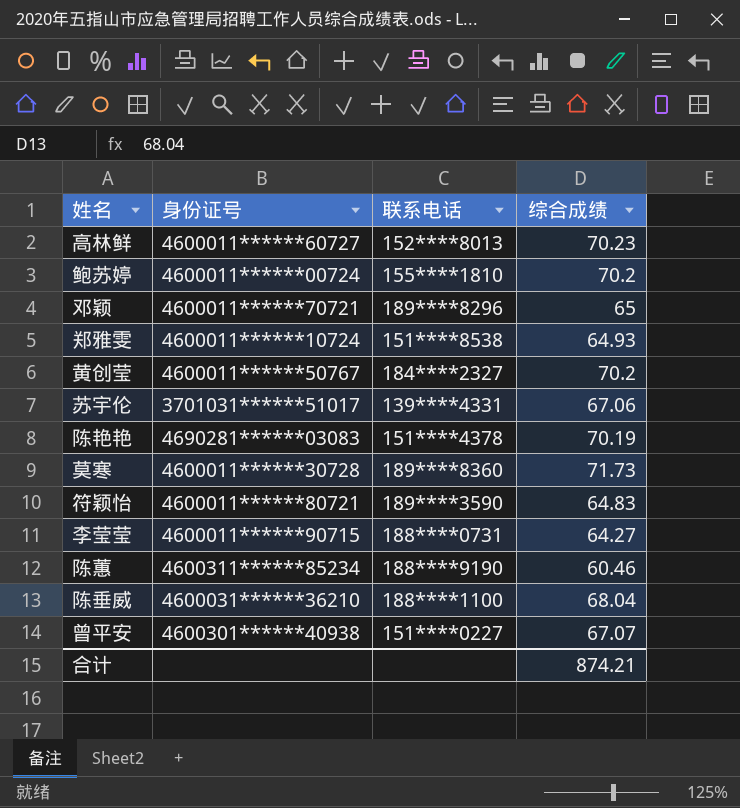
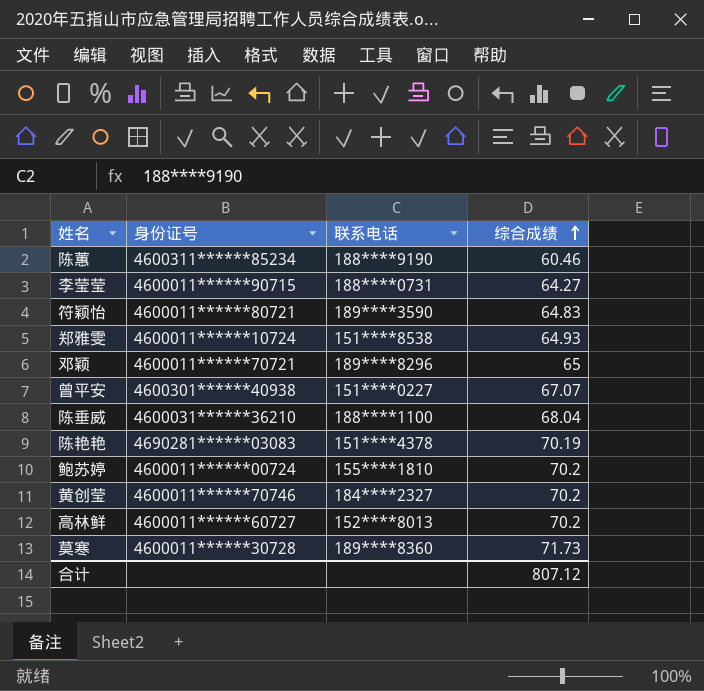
row order: none -> 综合成绩 ascending
row 苏宇伦: 3701031******51017 | 139****4331 | 67.06 -> none
黄创莹 | 身份证号: 4600011******50767 -> 4600011******70746
高林鲜 | 综合成绩: 70.23 -> 70.2
合计 | 综合成绩: 874.21 -> 807.12

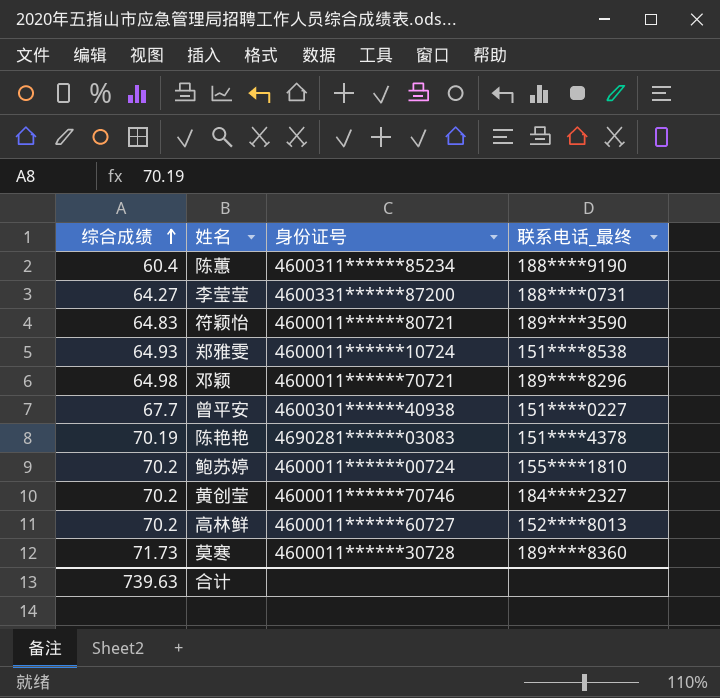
column 综合成绩 | position: 4 -> 1
column name: 联系电话 -> 联系电话_最终
row 陈垂威: 4600031******36210 | 188****1100 | 68.04 -> none
陈蕙 | 综合成绩: 60.46 -> 60.4
李莹莹 | 身份证号: 4600011******90715 -> 4600331******87200
邓颖 | 综合成绩: 65 -> 64.98
曾平安 | 综合成绩: 67.07 -> 67.7
合计 | 综合成绩: 807.12 -> 739.63

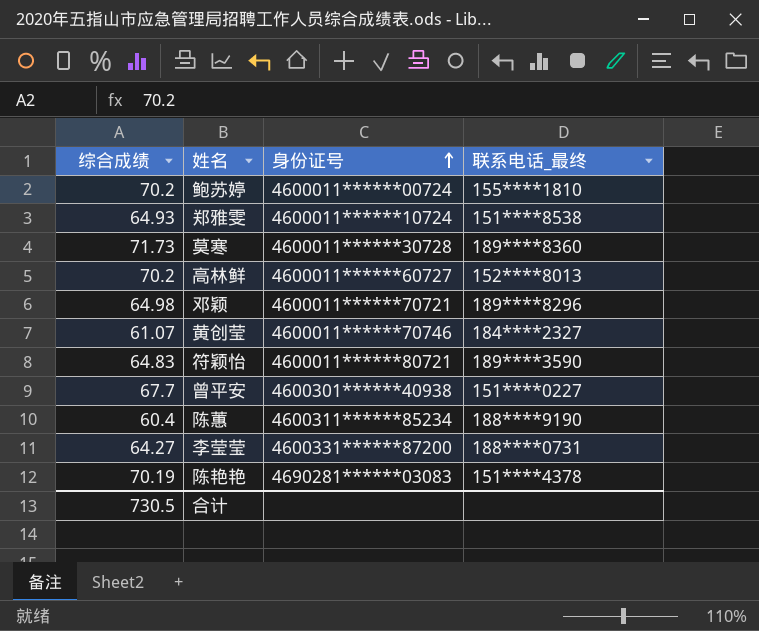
row order: 综合成绩 ascending -> 身份证号 ascending
黄创莹 | 综合成绩: 70.2 -> 61.07
合计 | 综合成绩: 739.63 -> 730.5

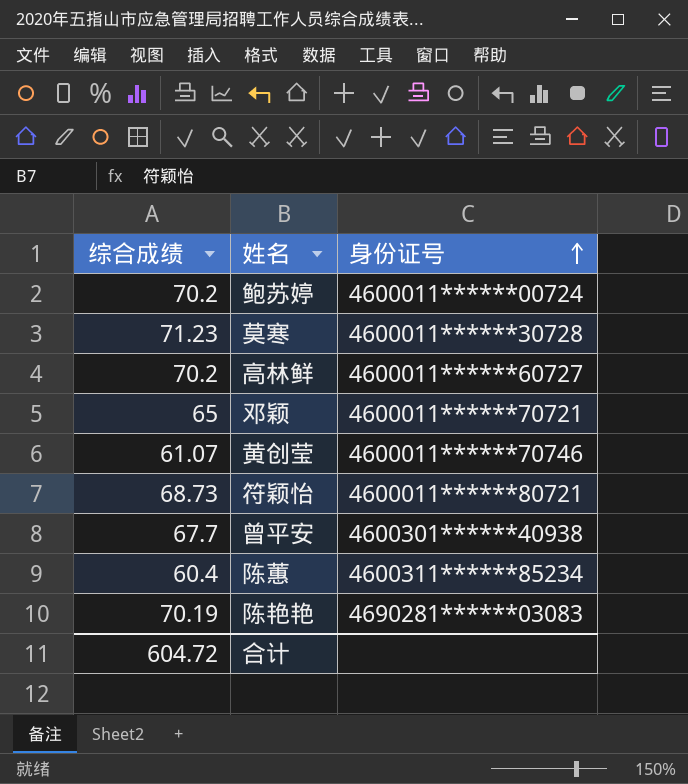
column 联系电话_最终 | position: 4 -> none
row 郑雅雯: 64.93 | 4600011******10724 | 151****8538 -> none
row 李莹莹: 64.27 | 4600331******87200 | 188****0731 -> none
莫寒 | 综合成绩: 71.73 -> 71.23
邓颖 | 综合成绩: 64.98 -> 65
符颖怡 | 综合成绩: 64.83 -> 68.73
合计 | 综合成绩: 730.5 -> 604.72

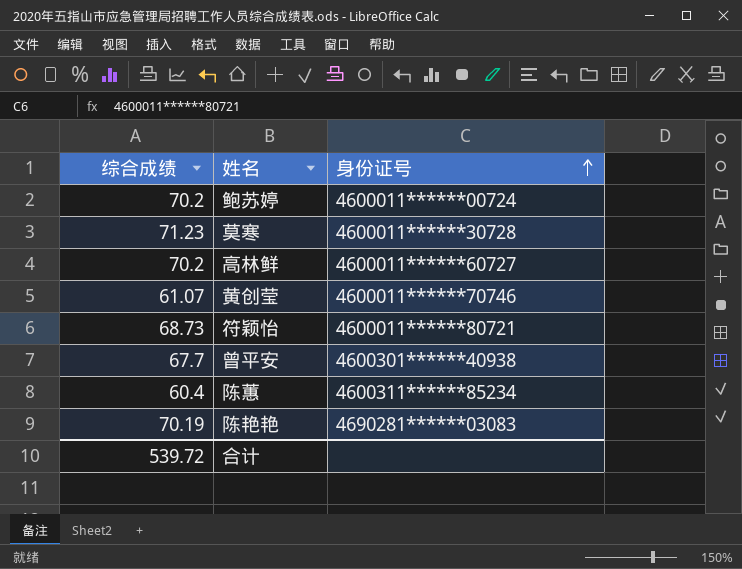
row 邓颖: 65 | 4600011******70721 -> none
合计 | 综合成绩: 604.72 -> 539.72

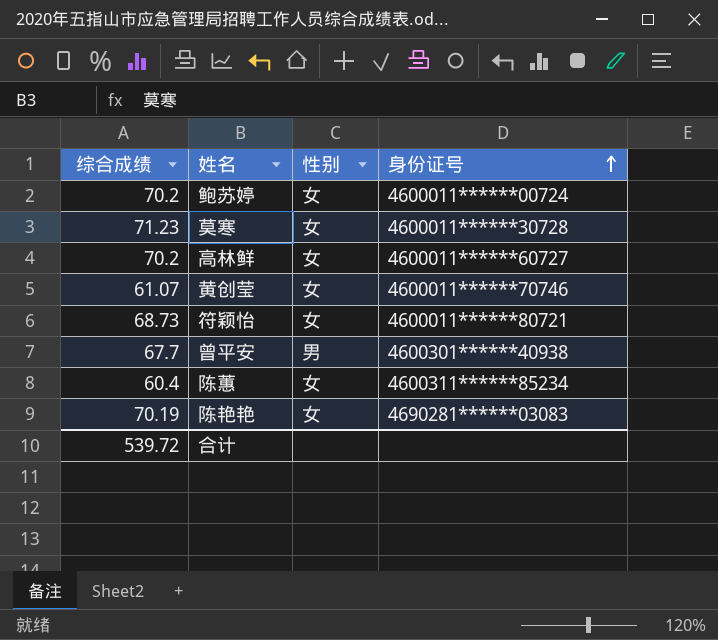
column 性别 | position: none -> 3

